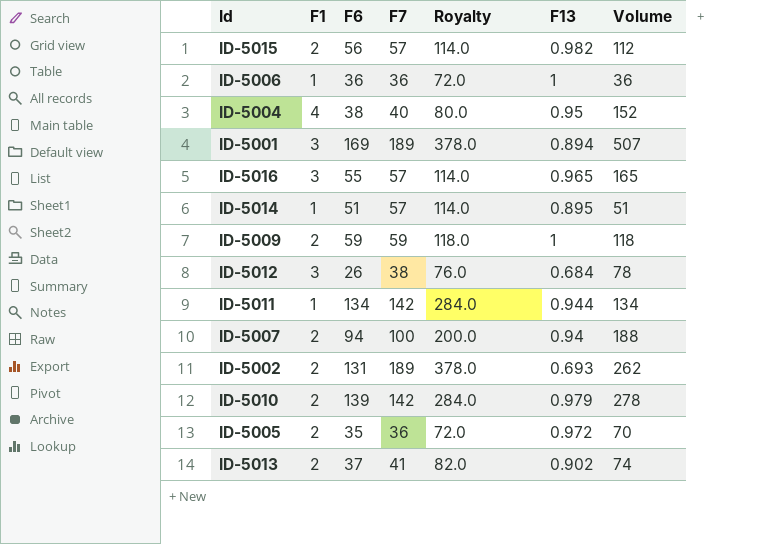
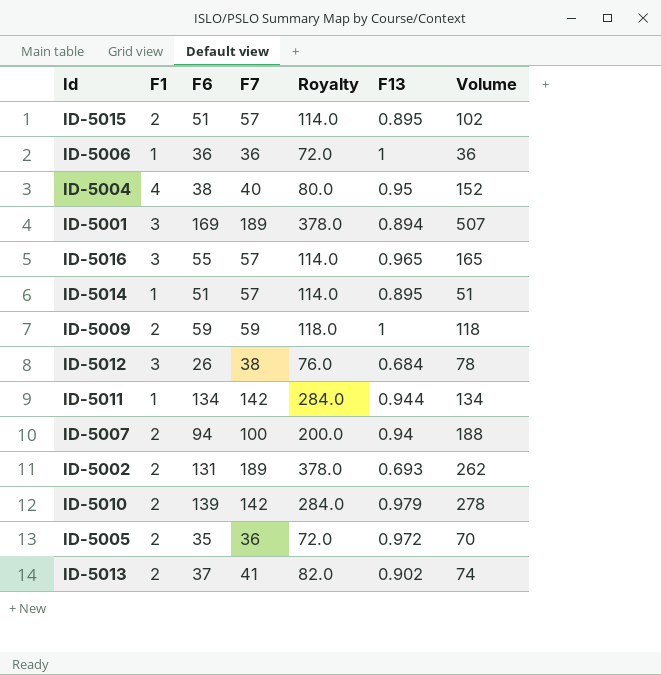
ID-5015 | F6: 56 -> 51
ID-5015 | F13: 0.982 -> 0.895
ID-5015 | Volume: 112 -> 102

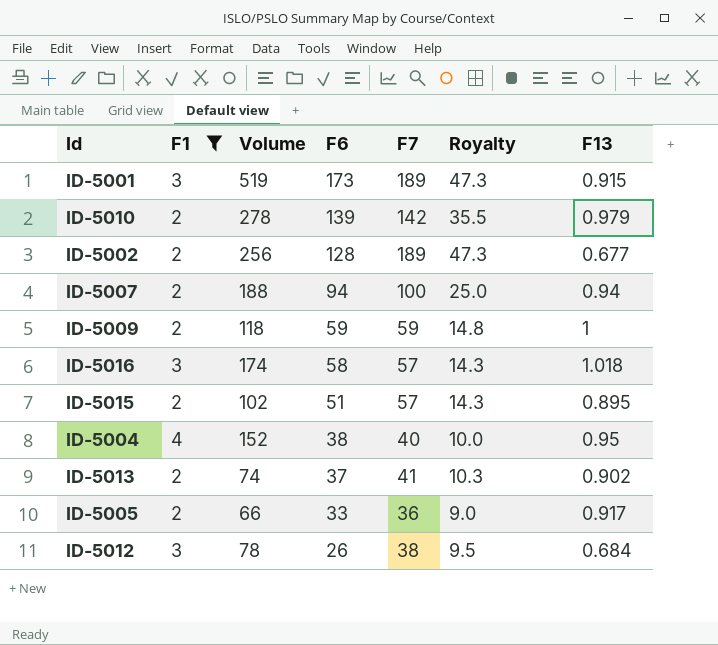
filter: none -> F1 != 1
row order: none -> F6 descending
column Volume | position: 7 -> 3
column Royalty | formula: [F7] * 2 -> [F7] * 0.25
ID-5001 | Volume: 507 -> 519
ID-5001 | F6: 169 -> 173
ID-5001 | F13: 0.894 -> 0.915
ID-5002 | Volume: 262 -> 256
ID-5002 | F6: 131 -> 128
ID-5002 | F13: 0.693 -> 0.677
ID-5016 | Volume: 165 -> 174
ID-5016 | F6: 55 -> 58
ID-5016 | F13: 0.965 -> 1.018
ID-5005 | Volume: 70 -> 66
ID-5005 | F6: 35 -> 33
ID-5005 | F13: 0.972 -> 0.917

